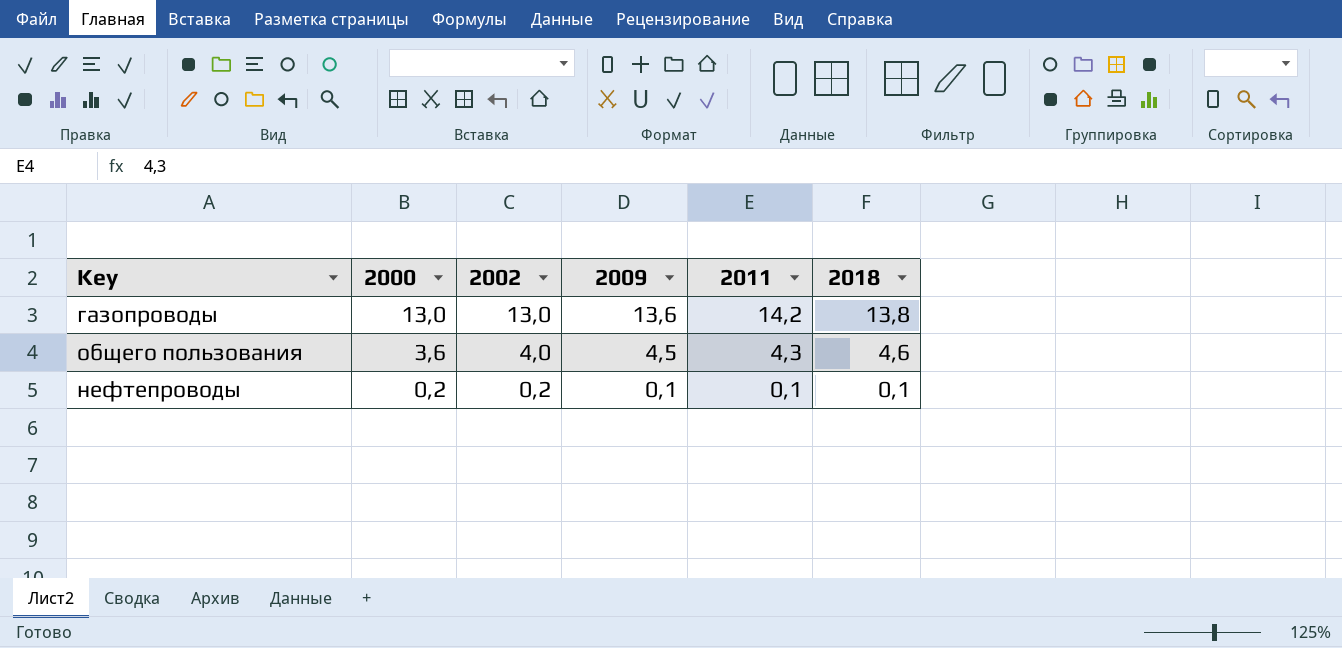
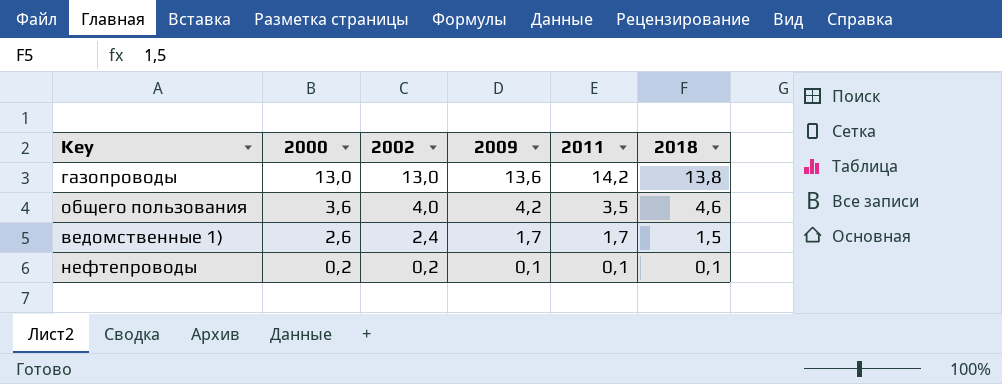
общего пользования | 2009: 4,5 -> 4,2
общего пользования | 2011: 4,3 -> 3,5
row ведомственные 1): none -> 2,6 | 2,4 | 1,7 | 1,7 | 1,5

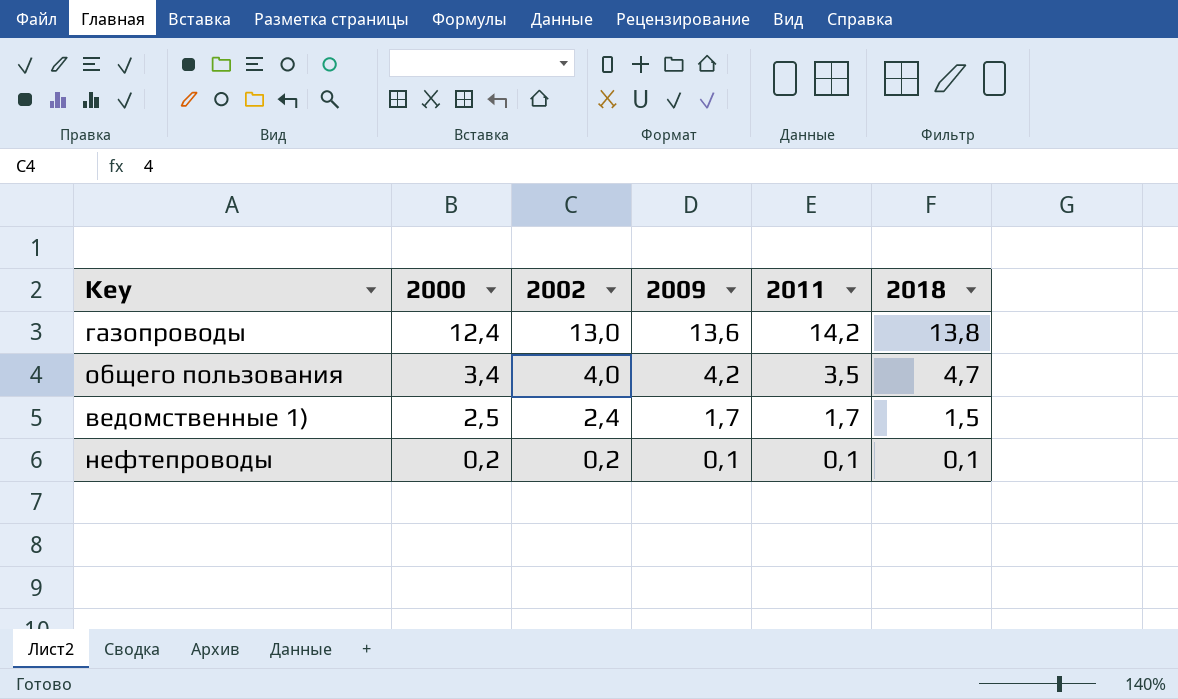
газопроводы | 2000: 13,0 -> 12,4
общего пользования | 2000: 3,6 -> 3,4
общего пользования | 2018: 4,6 -> 4,7
ведомственные 1) | 2000: 2,6 -> 2,5

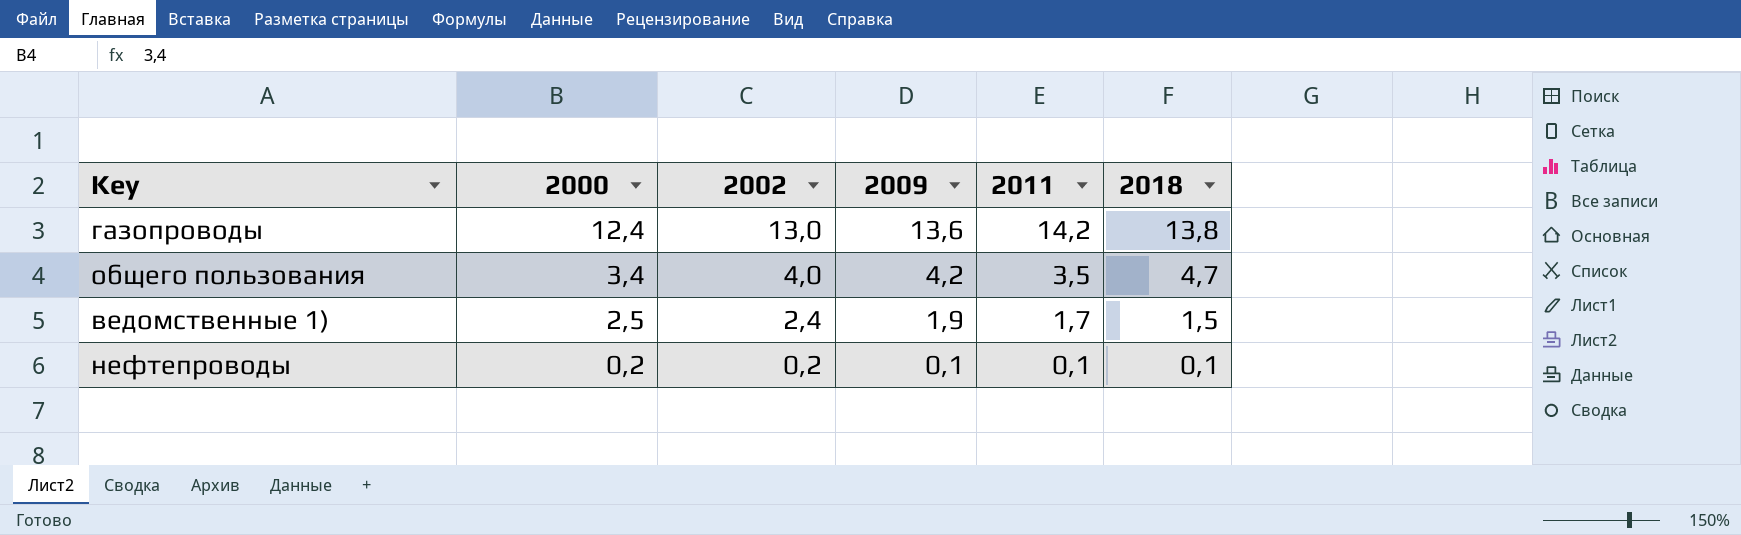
ведомственные 1) | 2009: 1,7 -> 1,9

